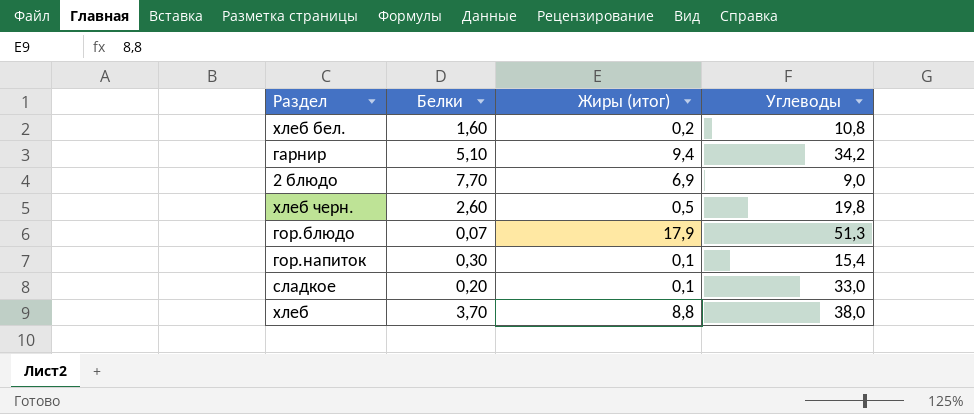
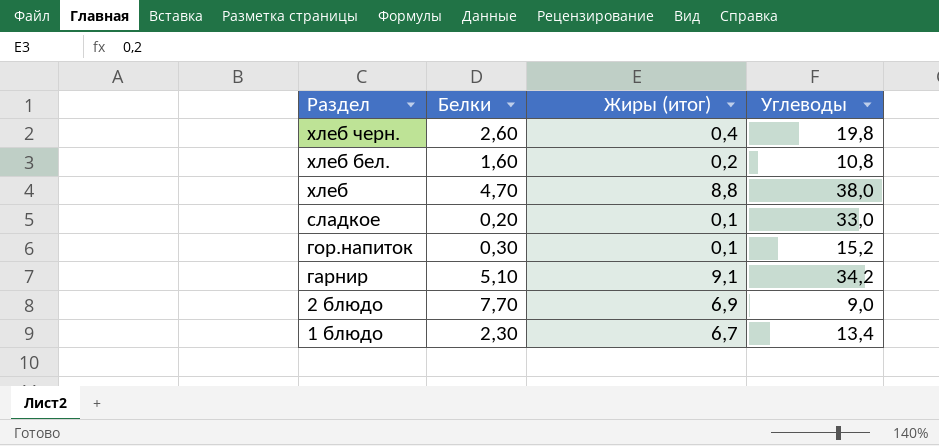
row order: none -> Раздел descending
row гор.блюдо: 0,07 | 17,9 | 51,3 -> none
хлеб черн. | Жиры (итог): 0,5 -> 0,4
хлеб | Белки: 3,70 -> 4,70
гор.напиток | Углеводы: 15,4 -> 15,2
гарнир | Жиры (итог): 9,4 -> 9,1
row 1 блюдо: none -> 2,30 | 6,7 | 13,4

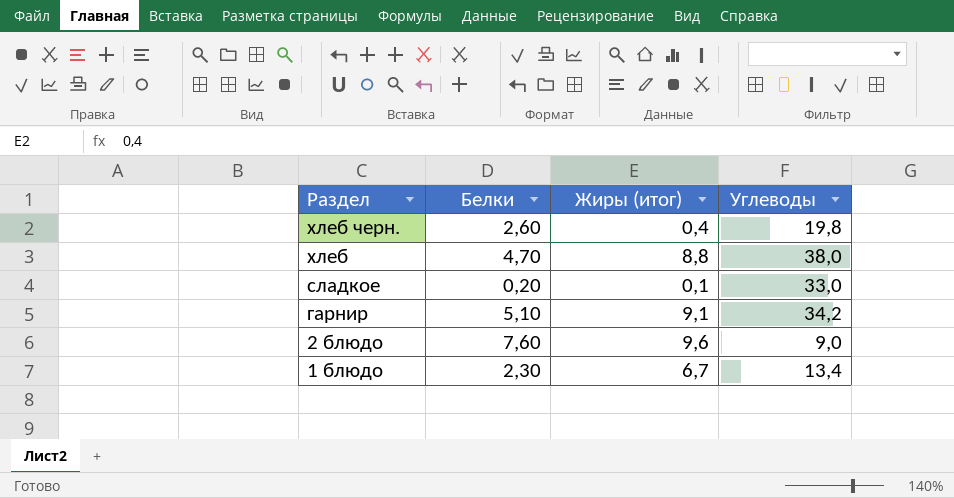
row хлеб бел.: 1,60 | 0,2 | 10,8 -> none
row гор.напиток: 0,30 | 0,1 | 15,2 -> none
2 блюдо | Белки: 7,70 -> 7,60
2 блюдо | Жиры (итог): 6,9 -> 9,6

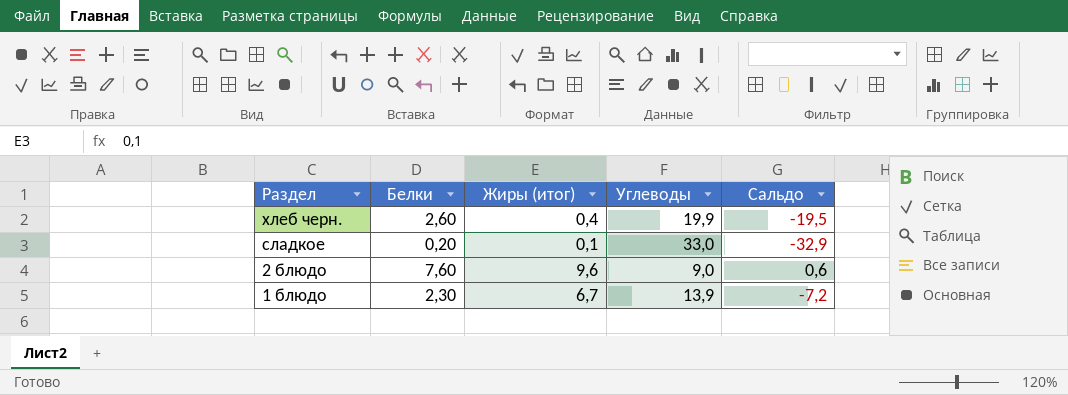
column Сальдо | formula: none -> [Жиры (итог)] - [Углеводы]
row хлеб: 4,70 | 8,8 | 38,0 -> none
row гарнир: 5,10 | 9,1 | 34,2 -> none
хлеб черн. | Углеводы: 19,8 -> 19,9
1 блюдо | Углеводы: 13,4 -> 13,9

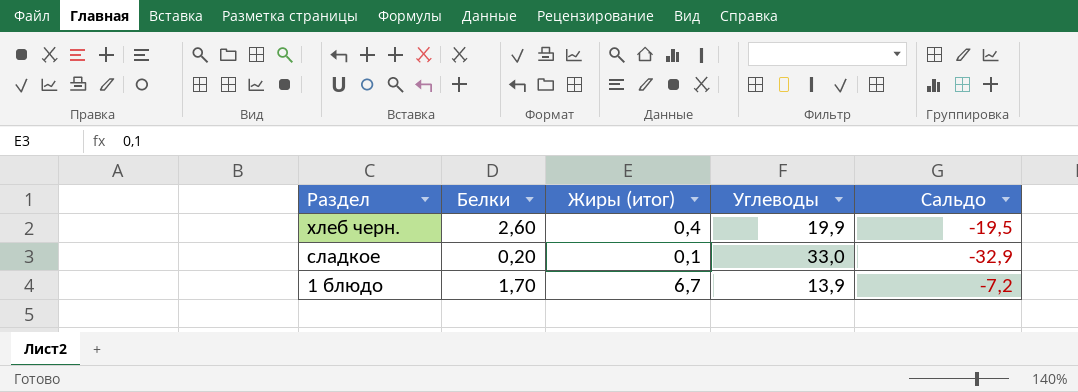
row 2 блюдо: 7,60 | 9,6 | 9,0 | 0,6 -> none
1 блюдо | Белки: 2,30 -> 1,70

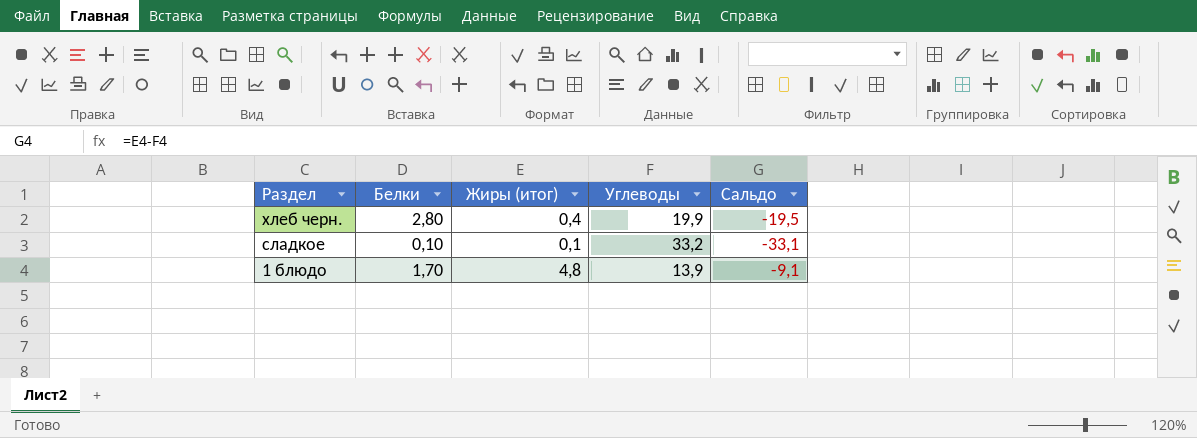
хлеб черн. | Белки: 2,60 -> 2,80
сладкое | Белки: 0,20 -> 0,10
сладкое | Углеводы: 33,0 -> 33,2
сладкое | Сальдо: -32,9 -> -33,1
1 блюдо | Жиры (итог): 6,7 -> 4,8
1 блюдо | Сальдо: -7,2 -> -9,1

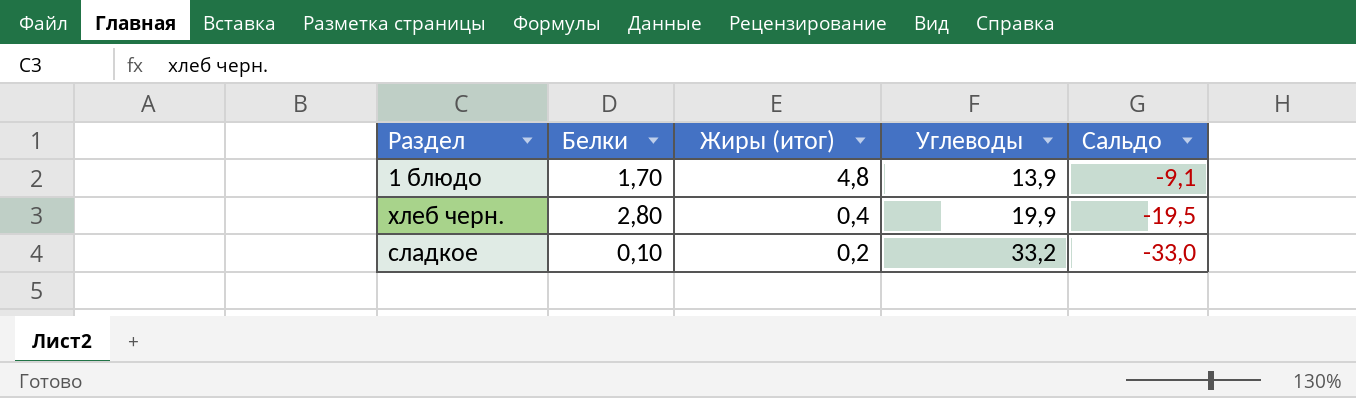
row order: Раздел descending -> Жиры (итог) descending
сладкое | Жиры (итог): 0,1 -> 0,2
сладкое | Сальдо: -33,1 -> -33,0

